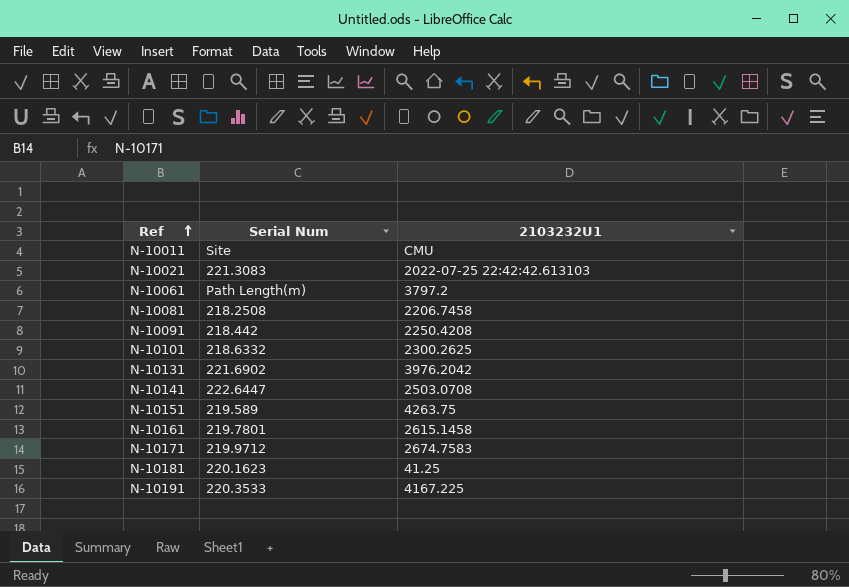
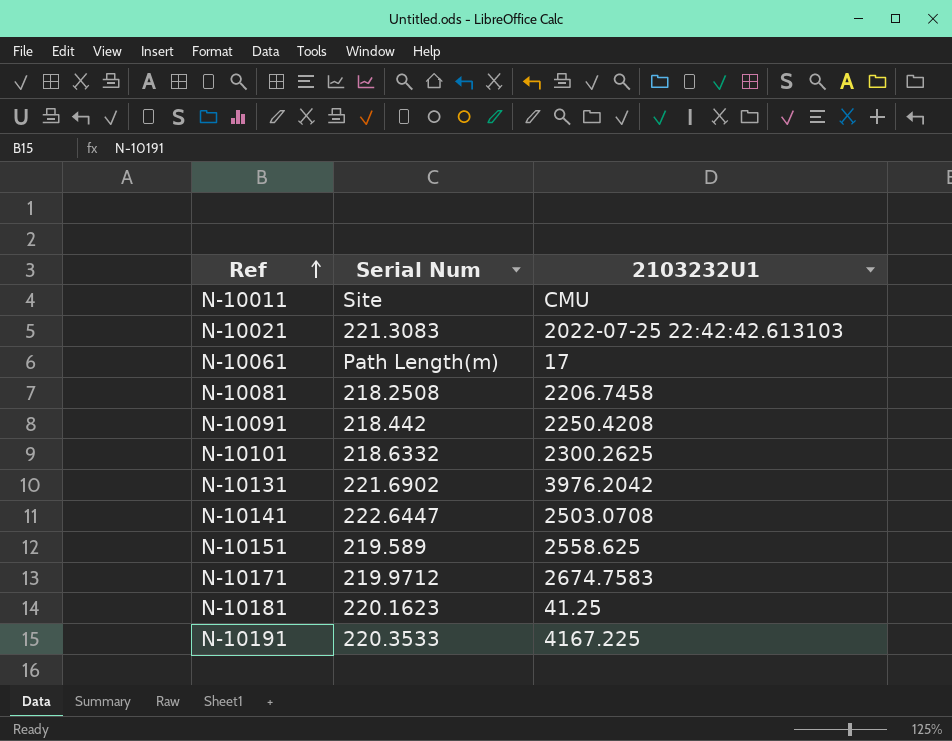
row N-10161: 219.7801 | 2615.1458 -> none
N-10061 | 2103232U1: 3797.2 -> 17
N-10151 | 2103232U1: 4263.75 -> 2558.625

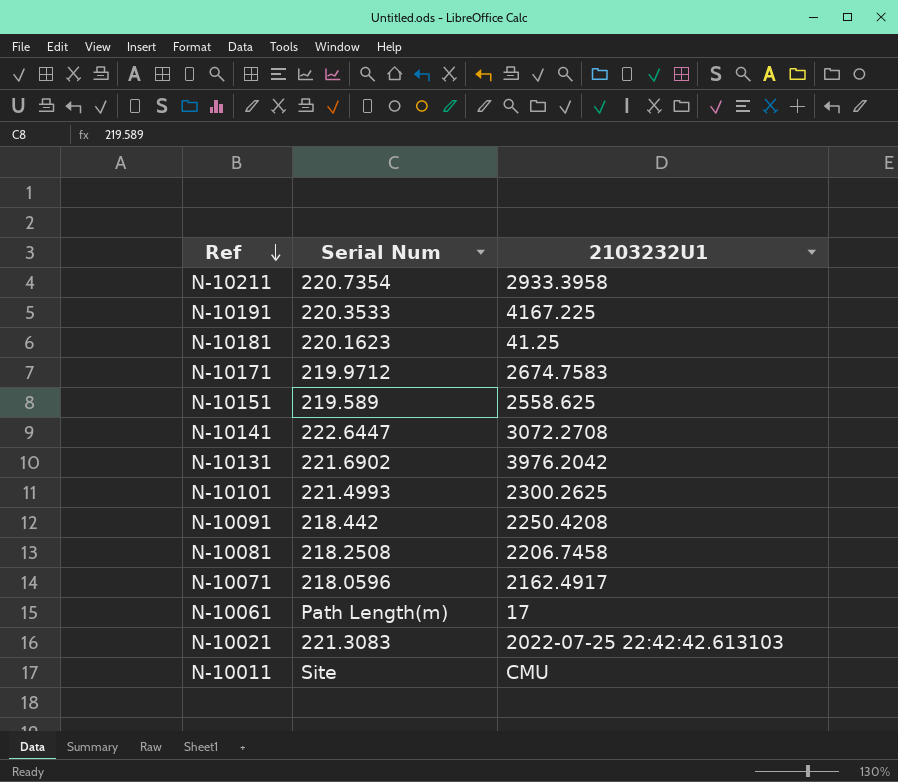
row order: Ref ascending -> Ref descending
row N-10211: none -> 220.7354 | 2933.3958
N-10141 | 2103232U1: 2503.0708 -> 3072.2708
N-10101 | Serial Num: 218.6332 -> 221.4993
row N-10071: none -> 218.0596 | 2162.4917

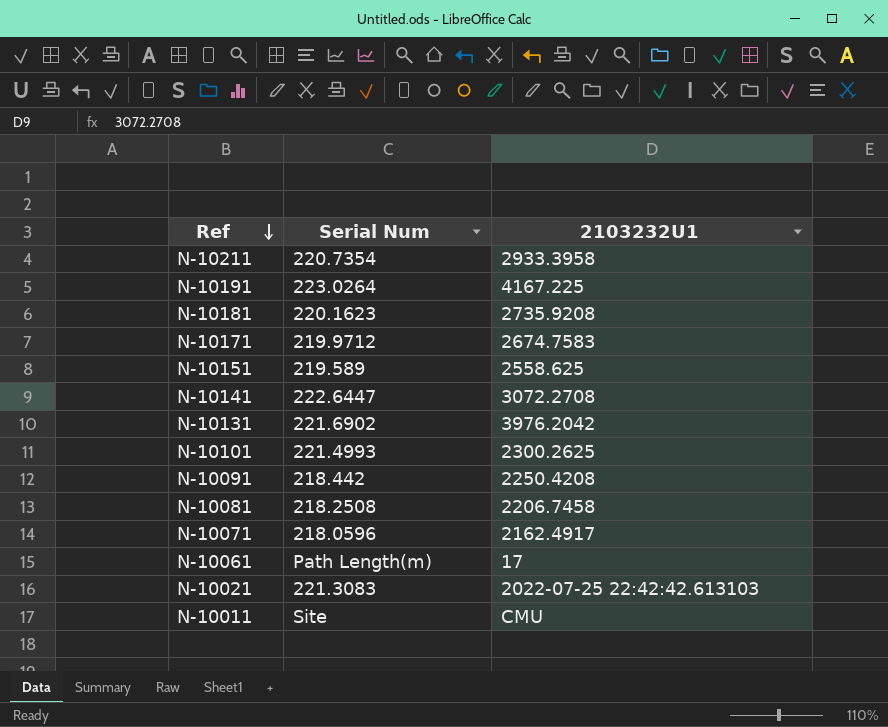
N-10191 | Serial Num: 220.3533 -> 223.0264
N-10181 | 2103232U1: 41.25 -> 2735.9208

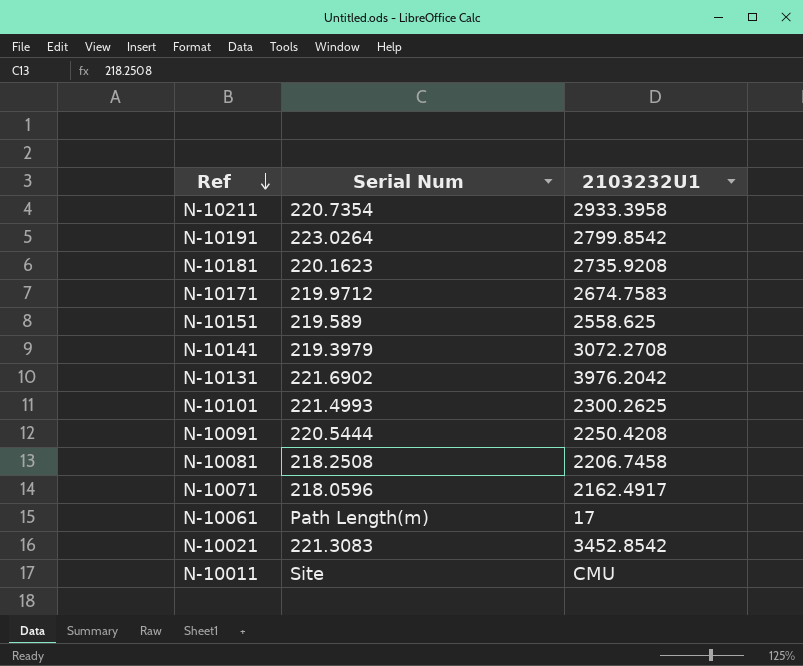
N-10191 | 2103232U1: 4167.225 -> 2799.8542
N-10141 | Serial Num: 222.6447 -> 219.3979
N-10091 | Serial Num: 218.442 -> 220.5444
N-10021 | 2103232U1: 2022-07-25 22:42:42.613103 -> 3452.8542

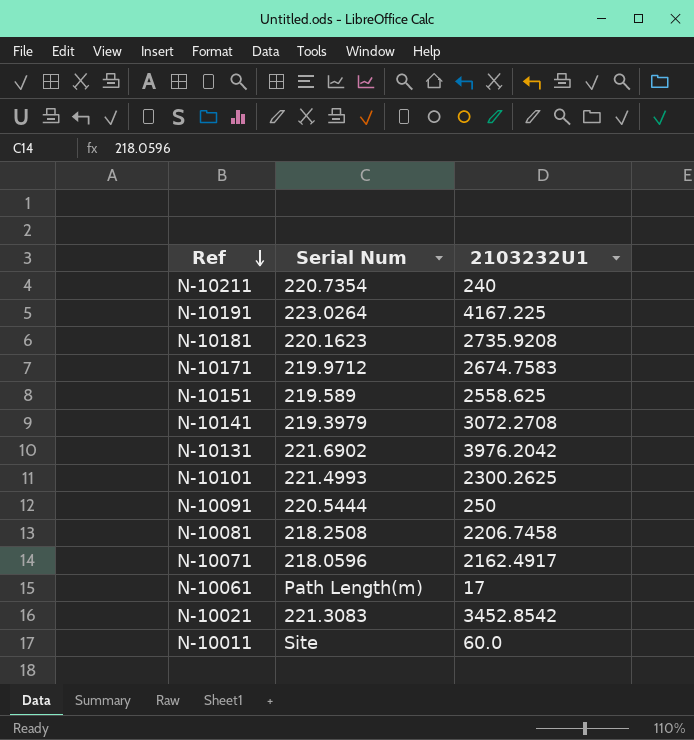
N-10211 | 2103232U1: 2933.3958 -> 240
N-10191 | 2103232U1: 2799.8542 -> 4167.225
N-10091 | 2103232U1: 2250.4208 -> 250
N-10011 | 2103232U1: CMU -> 60.0

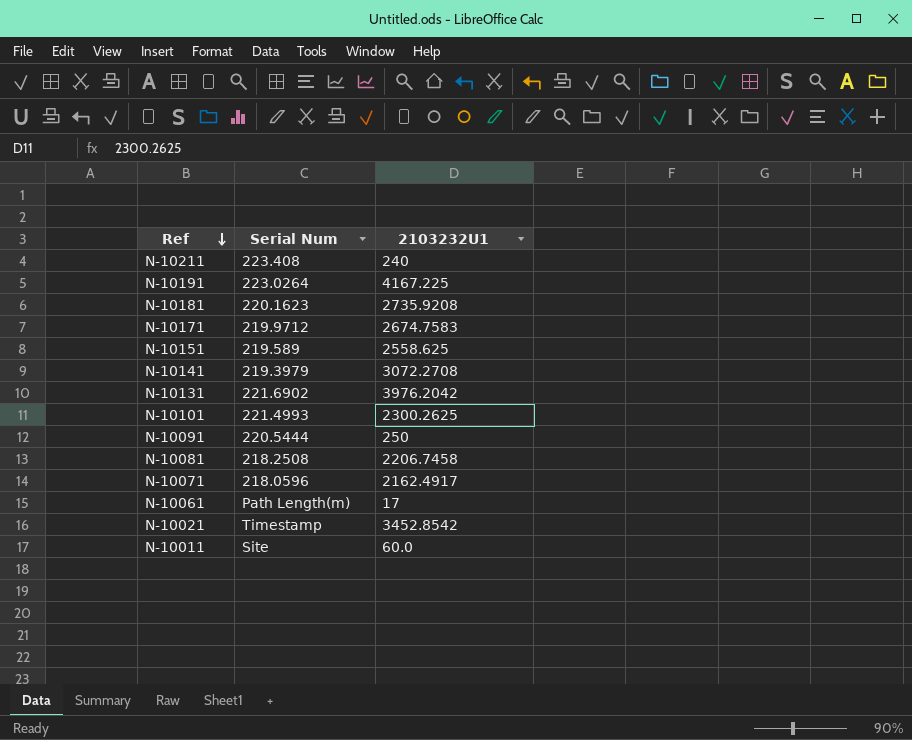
N-10211 | Serial Num: 220.7354 -> 223.408
N-10021 | Serial Num: 221.3083 -> Timestamp

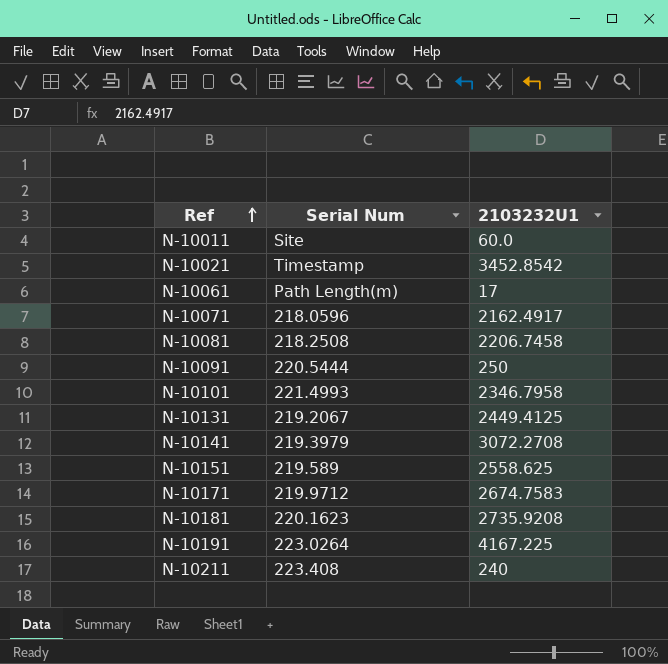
row order: Ref descending -> Ref ascending
N-10101 | 2103232U1: 2300.2625 -> 2346.7958
N-10131 | Serial Num: 221.6902 -> 219.2067
N-10131 | 2103232U1: 3976.2042 -> 2449.4125

